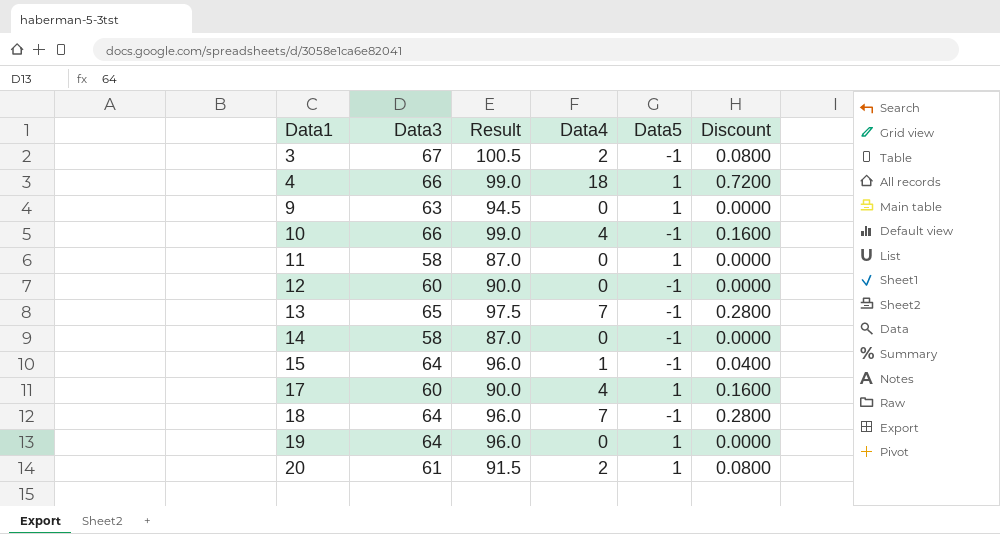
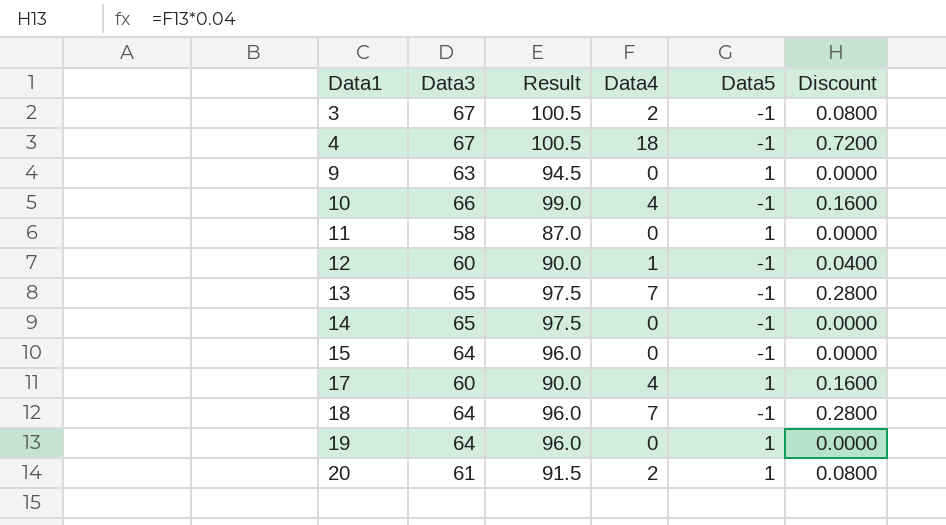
4 | Data3: 66 -> 67
4 | Result: 99.0 -> 100.5
4 | Data5: 1 -> -1
12 | Data4: 0 -> 1
12 | Discount: 0.0000 -> 0.0400
14 | Data3: 58 -> 65
14 | Result: 87.0 -> 97.5
15 | Data4: 1 -> 0
15 | Discount: 0.0400 -> 0.0000

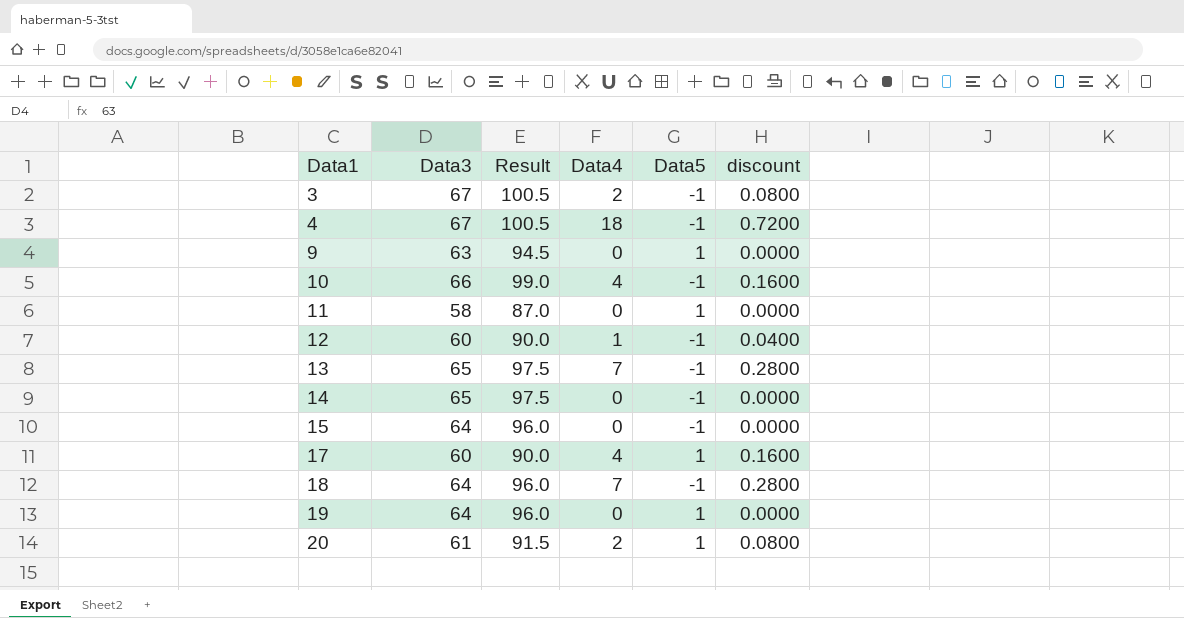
column name: Discount -> discount

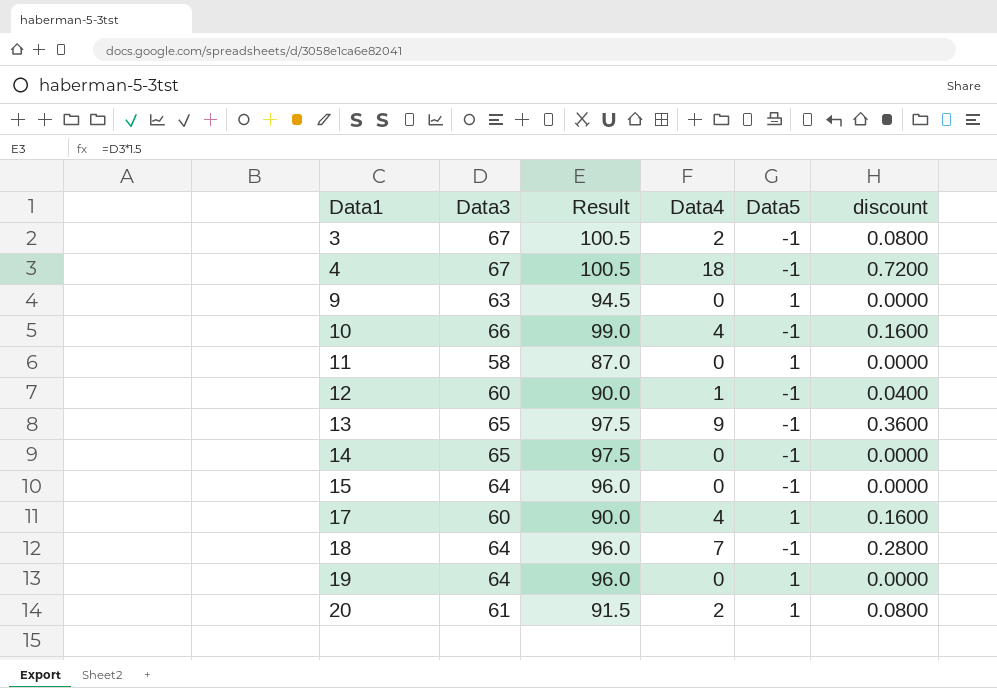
13 | Data4: 7 -> 9
13 | discount: 0.2800 -> 0.3600

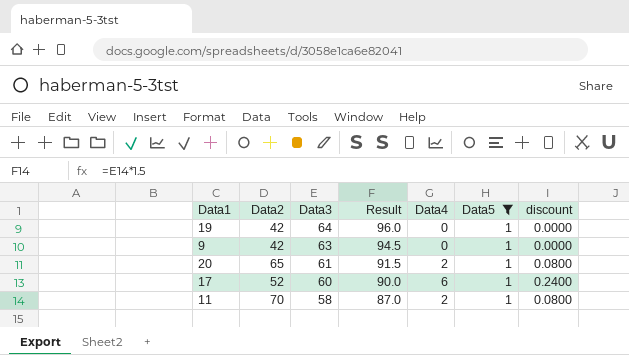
filter: none -> Data5 = 1
row order: Data1 ascending -> Data3 descending
column Data2 | position: none -> 2
17 | Data4: 4 -> 6
17 | discount: 0.1600 -> 0.2400
11 | Data4: 0 -> 2
11 | discount: 0.0000 -> 0.0800

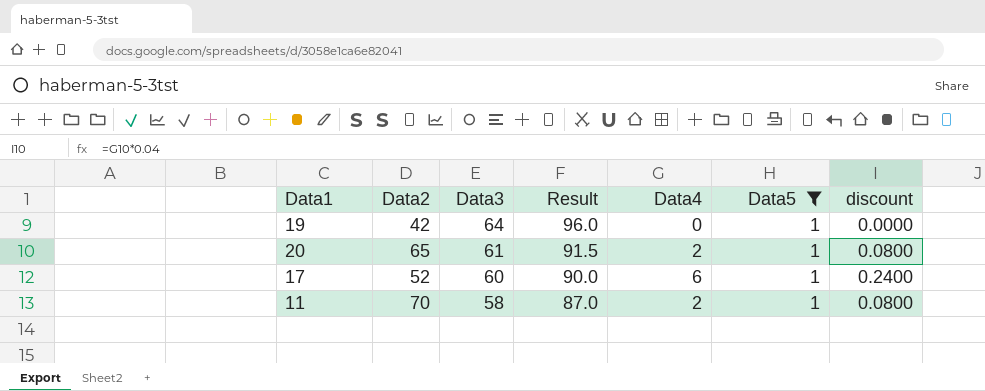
row 9: 42 | 63 | 94.5 | 0 | 1 | 0.0000 -> none

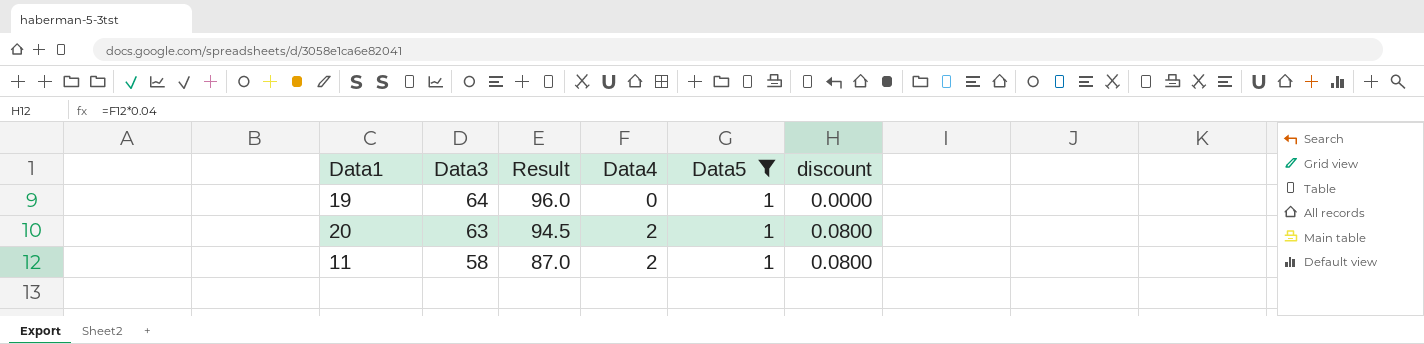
column Data2 | position: 2 -> none
row 17: 52 | 60 | 90.0 | 6 | 1 | 0.2400 -> none
20 | Data3: 61 -> 63
20 | Result: 91.5 -> 94.5

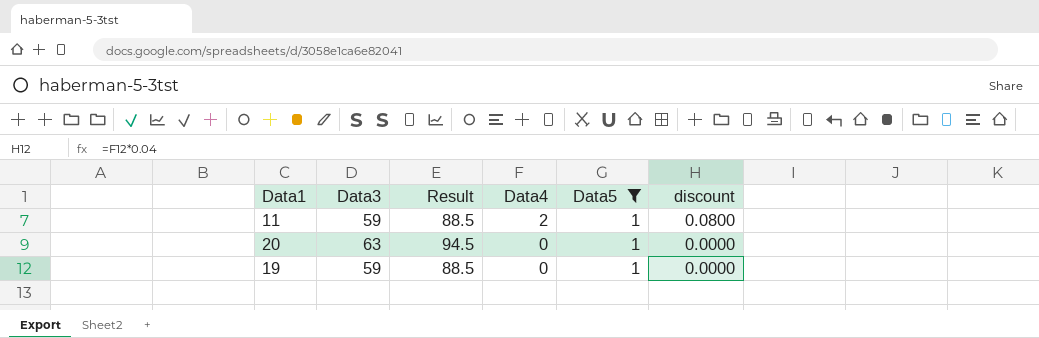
row order: Data3 descending -> Data4 descending
11 | Data3: 58 -> 59
11 | Result: 87.0 -> 88.5
20 | Data4: 2 -> 0
20 | discount: 0.0800 -> 0.0000
19 | Data3: 64 -> 59
19 | Result: 96.0 -> 88.5

